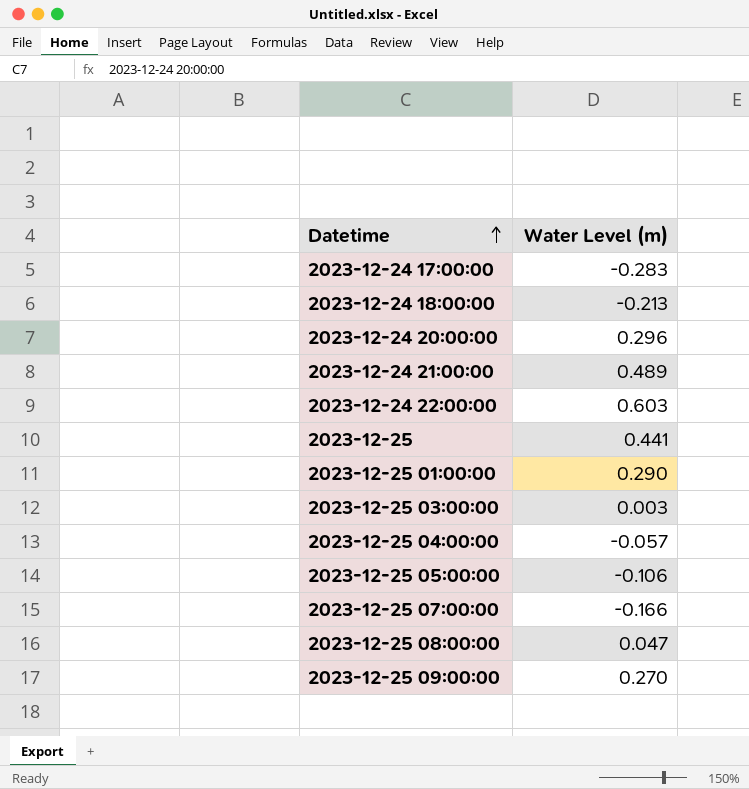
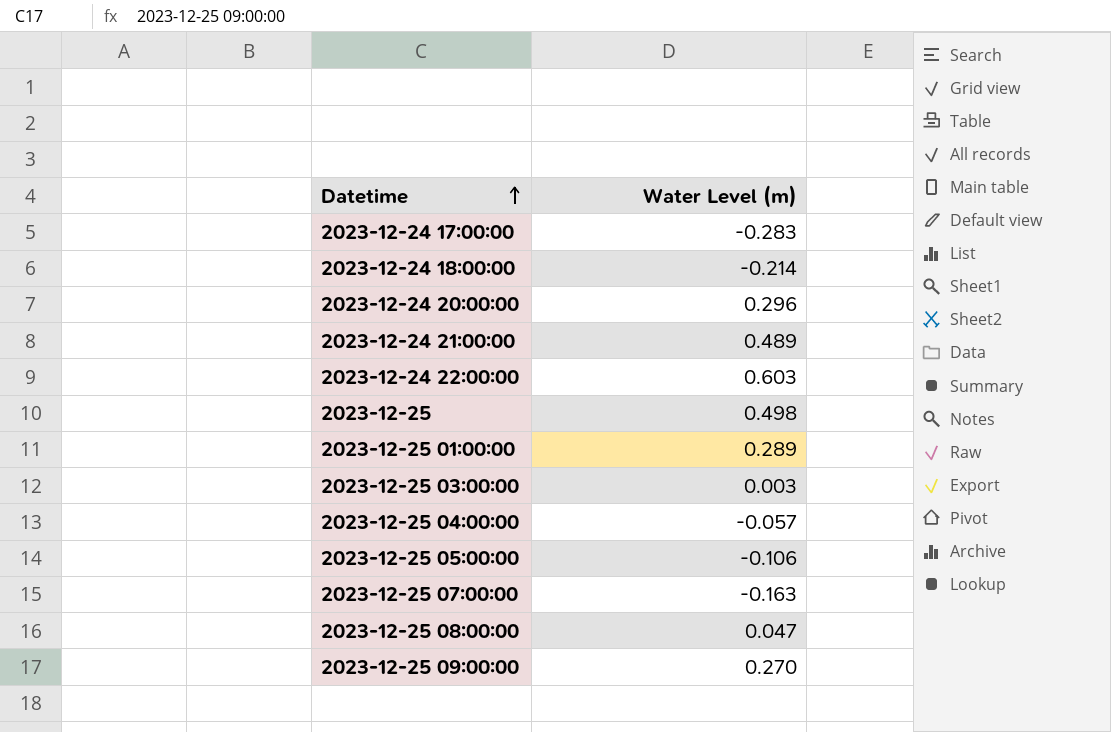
2023-12-24 18:00:00 | Water Level (m): -0.213 -> -0.214
2023-12-25 | Water Level (m): 0.441 -> 0.498
2023-12-25 01:00:00 | Water Level (m): 0.290 -> 0.289
2023-12-25 07:00:00 | Water Level (m): -0.166 -> -0.163

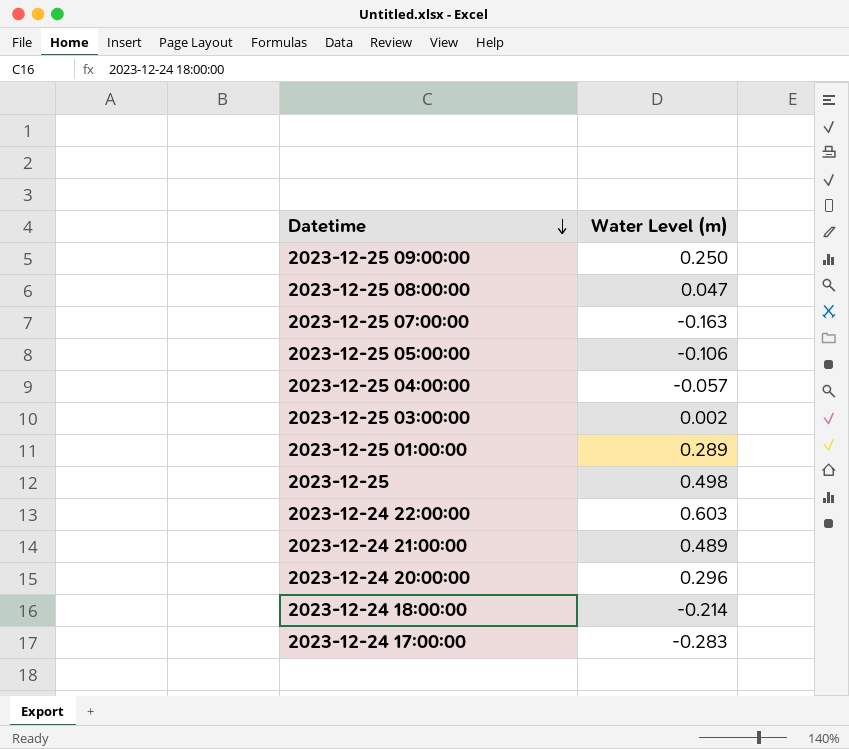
row order: Datetime ascending -> Datetime descending
2023-12-25 09:00:00 | Water Level (m): 0.270 -> 0.250
2023-12-25 03:00:00 | Water Level (m): 0.003 -> 0.002

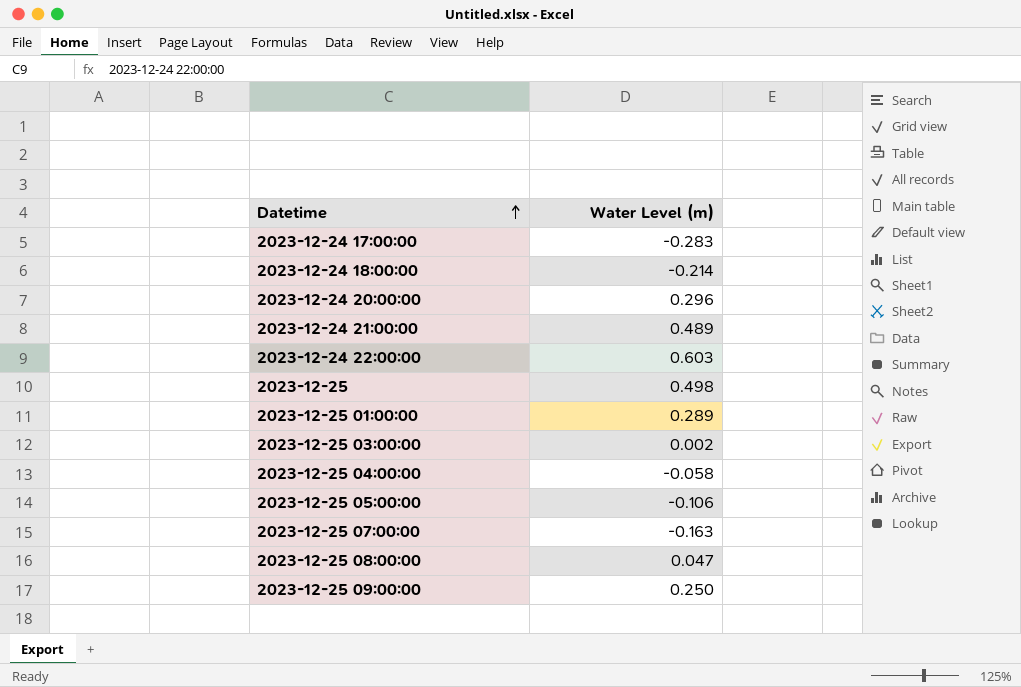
row order: Datetime descending -> Datetime ascending
2023-12-25 04:00:00 | Water Level (m): -0.057 -> -0.058

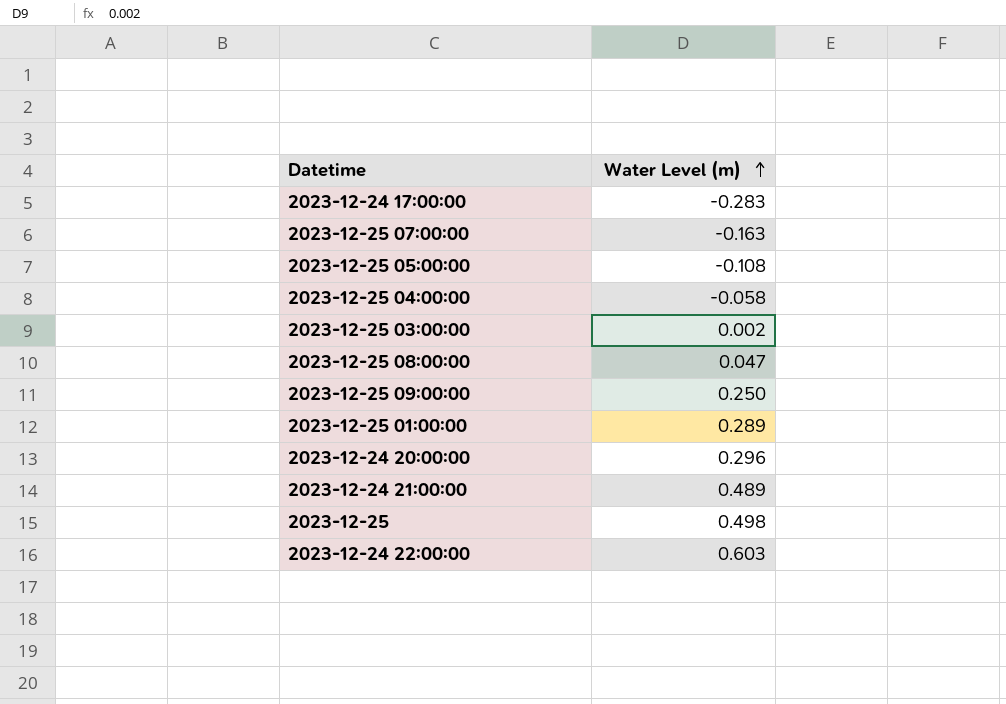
row order: Datetime ascending -> Water Level (m) ascending
row 2023-12-24 18:00:00: -0.214 -> none
2023-12-25 05:00:00 | Water Level (m): -0.106 -> -0.108

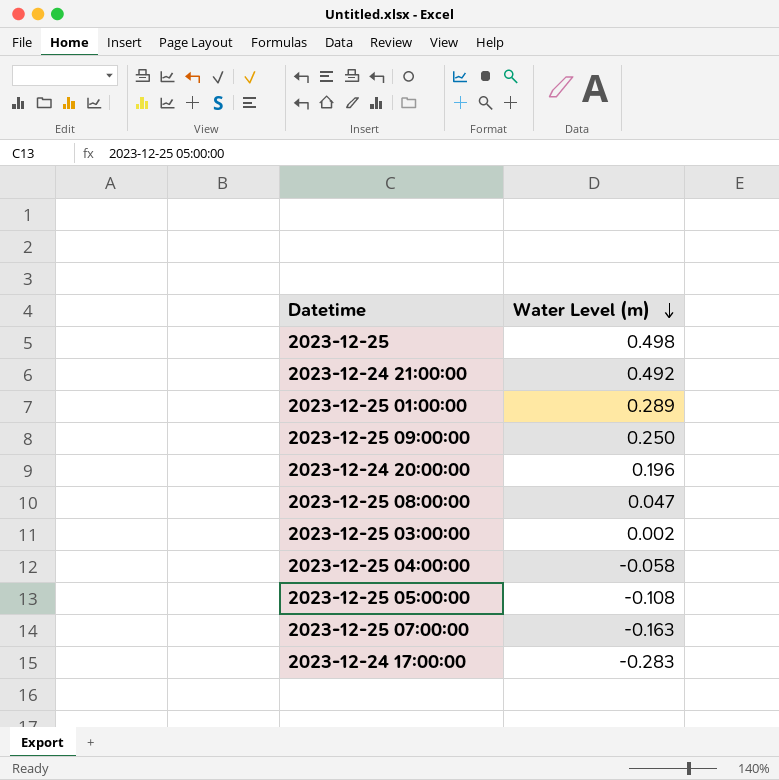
row order: Water Level (m) ascending -> Water Level (m) descending
row 2023-12-24 22:00:00: 0.603 -> none
2023-12-24 21:00:00 | Water Level (m): 0.489 -> 0.492
2023-12-24 20:00:00 | Water Level (m): 0.296 -> 0.196

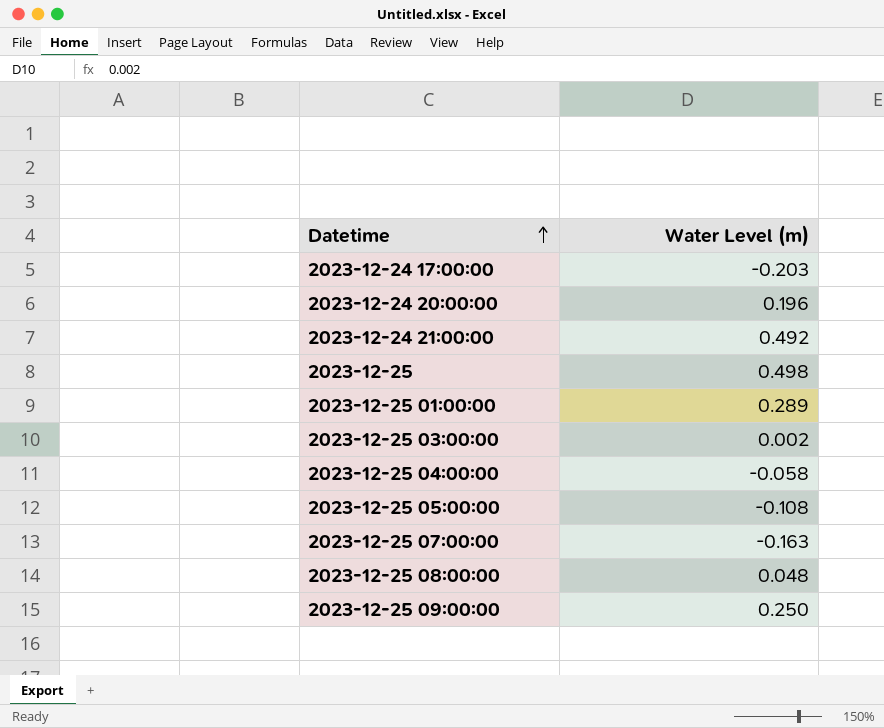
row order: Water Level (m) descending -> Datetime ascending
2023-12-24 17:00:00 | Water Level (m): -0.283 -> -0.203
2023-12-25 08:00:00 | Water Level (m): 0.047 -> 0.048

